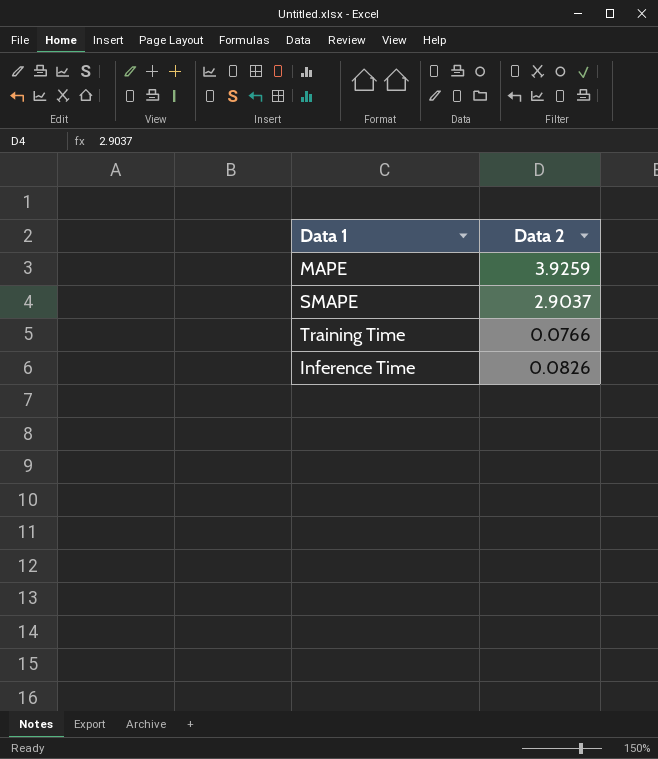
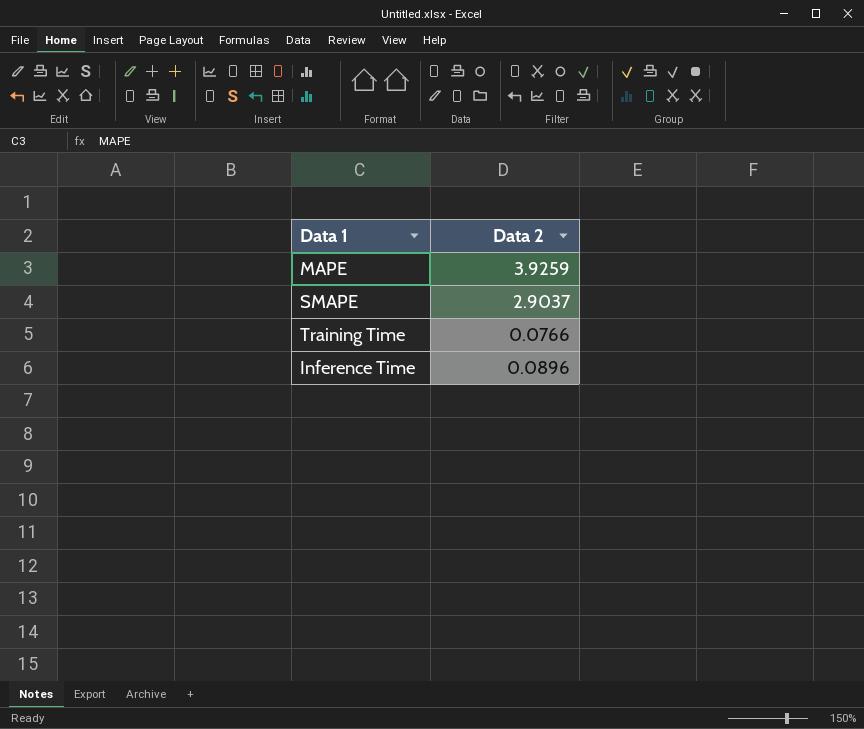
Inference Time | Data 2: 0.0826 -> 0.0896

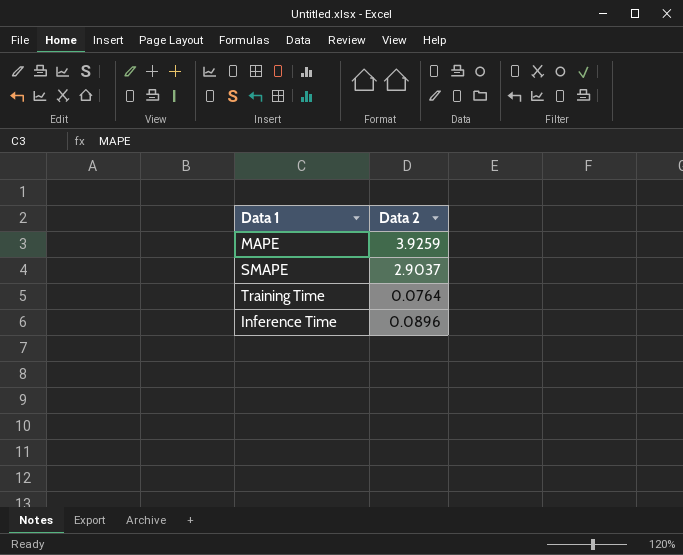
Training Time | Data 2: 0.0766 -> 0.0764

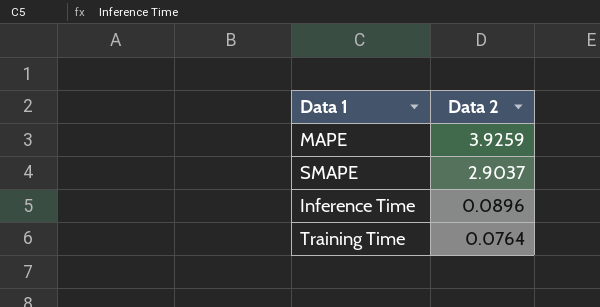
row order: none -> Data 2 descending

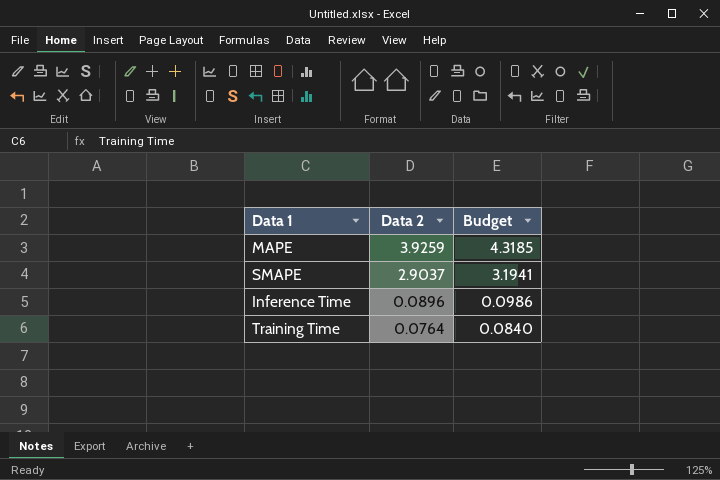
column Budget | formula: none -> [Data 2] * 1.1

